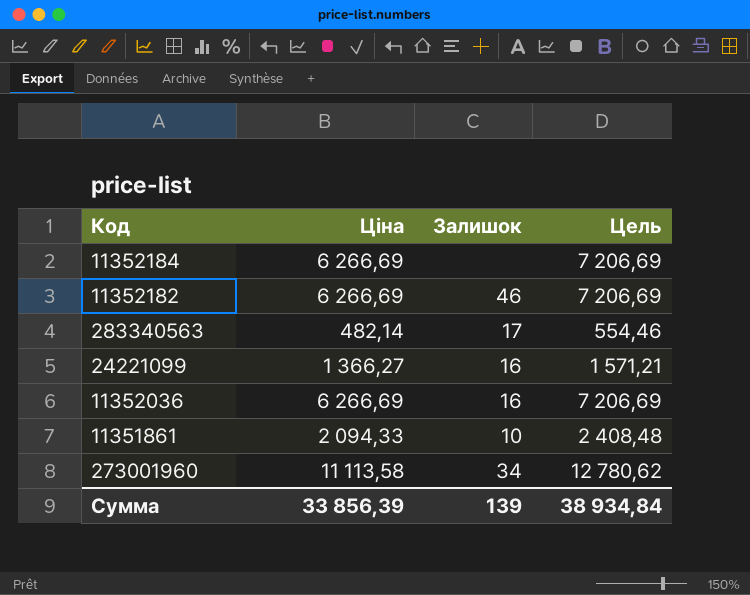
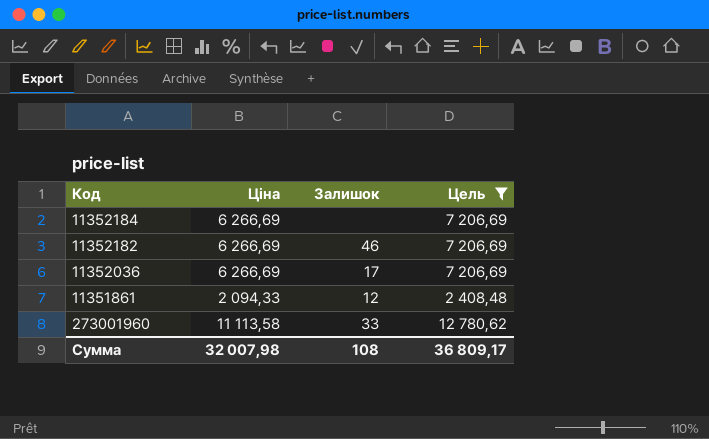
filter: none -> Цель >= 2 408,48
11352036 | Залишок: 16 -> 17
11351861 | Залишок: 10 -> 12
273001960 | Залишок: 34 -> 33
Сумма | Ціна: 33 856,39 -> 32 007,98
Сумма | Залишок: 139 -> 108
Сумма | Цель: 38 934,84 -> 36 809,17

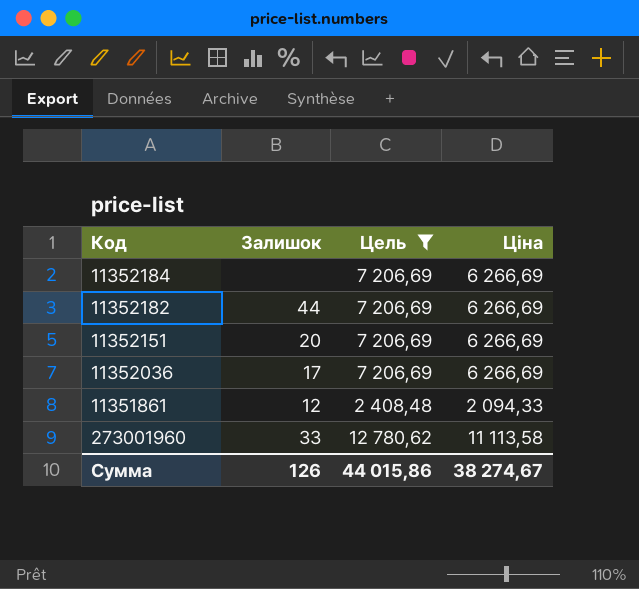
column Ціна | position: 2 -> 4
11352182 | Залишок: 46 -> 44
row 11352151: none -> 20 | 7 206,69 | 6 266,69
Сумма | Залишок: 108 -> 126
Сумма | Цель: 36 809,17 -> 44 015,86
Сумма | Ціна: 32 007,98 -> 38 274,67

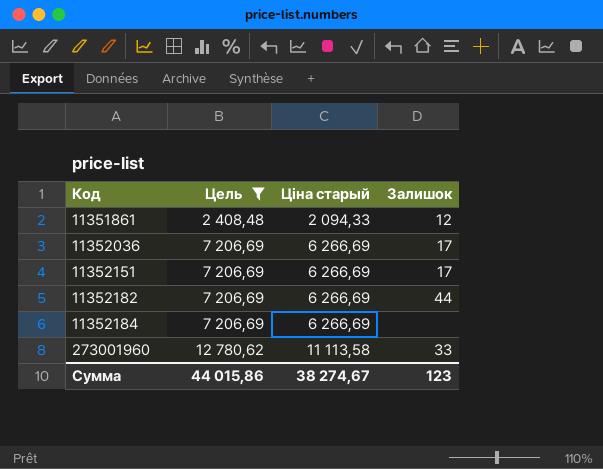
row order: none -> Код ascending
column name: Ціна -> Ціна старый
column Залишок | position: 2 -> 4
11352151 | Залишок: 20 -> 17
Сумма | Залишок: 126 -> 123

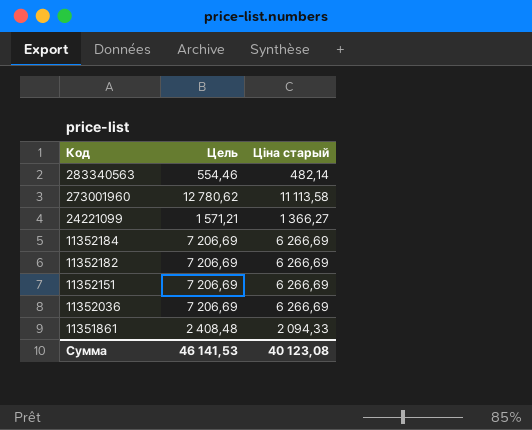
filter: Цель >= 2 408,48 -> none
row order: Код ascending -> Код descending
column Залишок | position: 4 -> none
Сумма | Цель: 44 015,86 -> 46 141,53
Сумма | Ціна старый: 38 274,67 -> 40 123,08

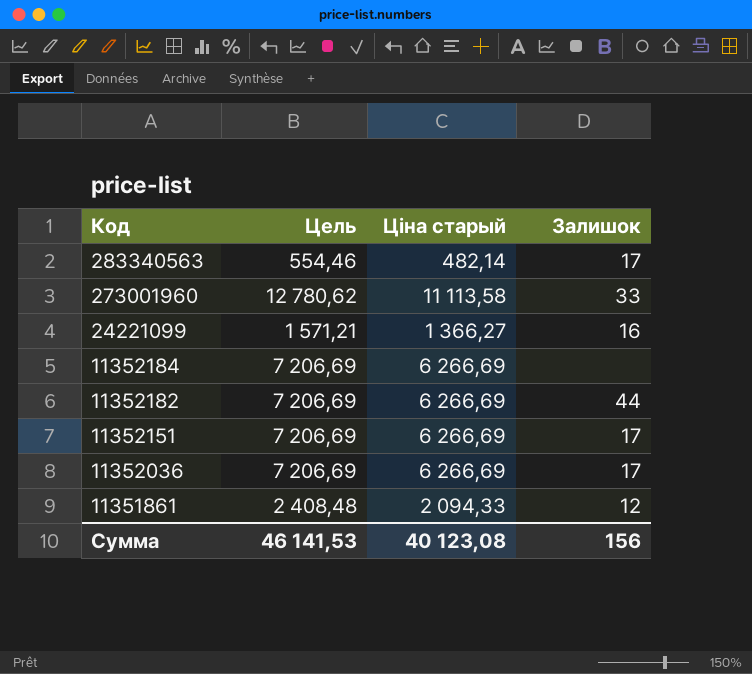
column Залишок | position: none -> 4

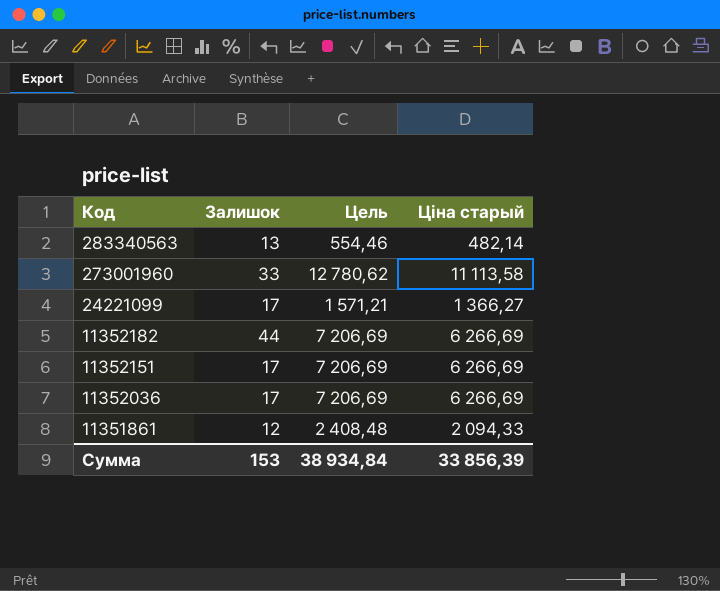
column Залишок | position: 4 -> 2
row 11352184: 7 206,69 | 6 266,69 | none -> none
283340563 | Залишок: 17 -> 13
24221099 | Залишок: 16 -> 17
Сумма | Залишок: 156 -> 153
Сумма | Цель: 46 141,53 -> 38 934,84
Сумма | Ціна старый: 40 123,08 -> 33 856,39

